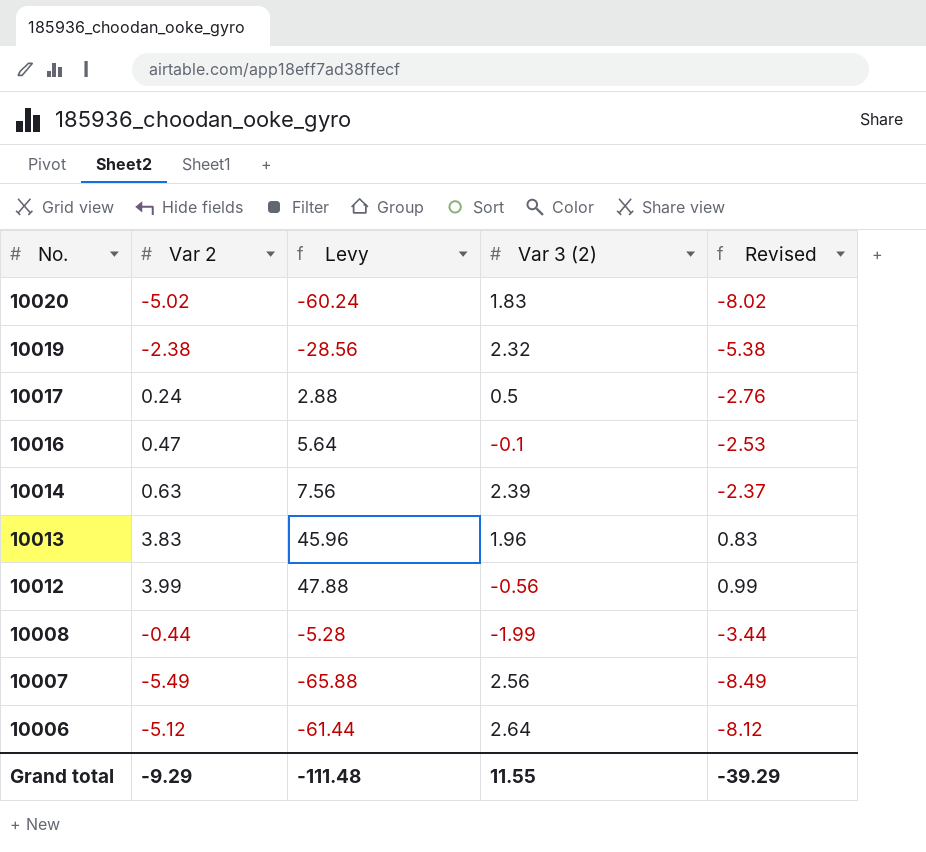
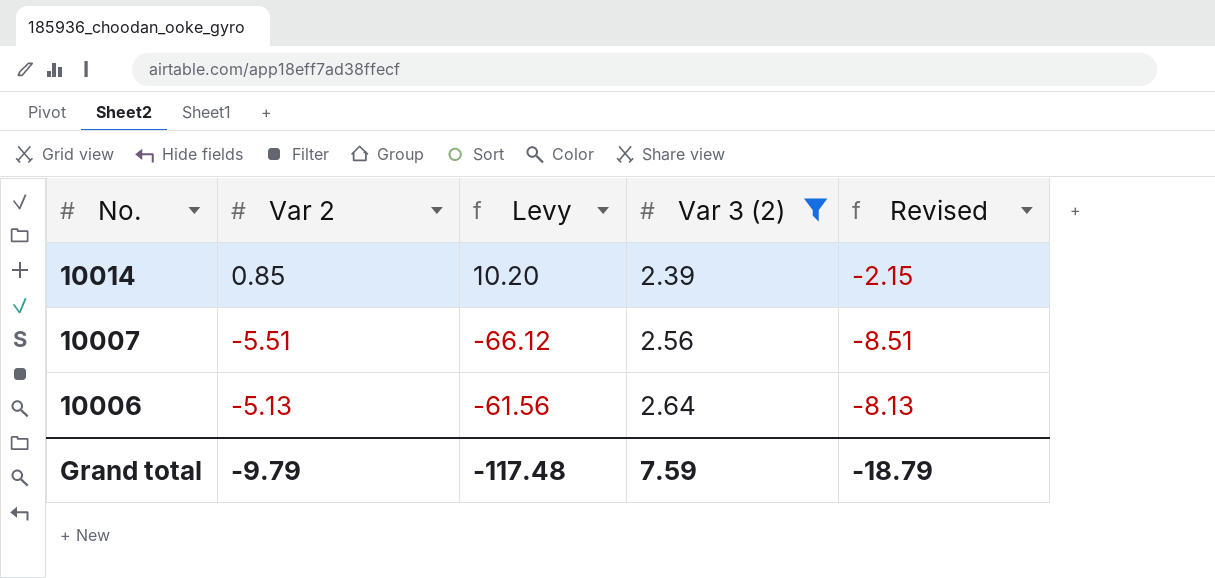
filter: none -> Var 3 (2) >= 2.39
10014 | Var 2: 0.63 -> 0.85
10014 | Levy: 7.56 -> 10.20
10014 | Revised: -2.37 -> -2.15
10007 | Var 2: -5.49 -> -5.51
10007 | Levy: -65.88 -> -66.12
10007 | Revised: -8.49 -> -8.51
10006 | Var 2: -5.12 -> -5.13
10006 | Levy: -61.44 -> -61.56
10006 | Revised: -8.12 -> -8.13
Grand total | Var 2: -9.29 -> -9.79
Grand total | Levy: -111.48 -> -117.48
Grand total | Var 3 (2): 11.55 -> 7.59
Grand total | Revised: -39.29 -> -18.79

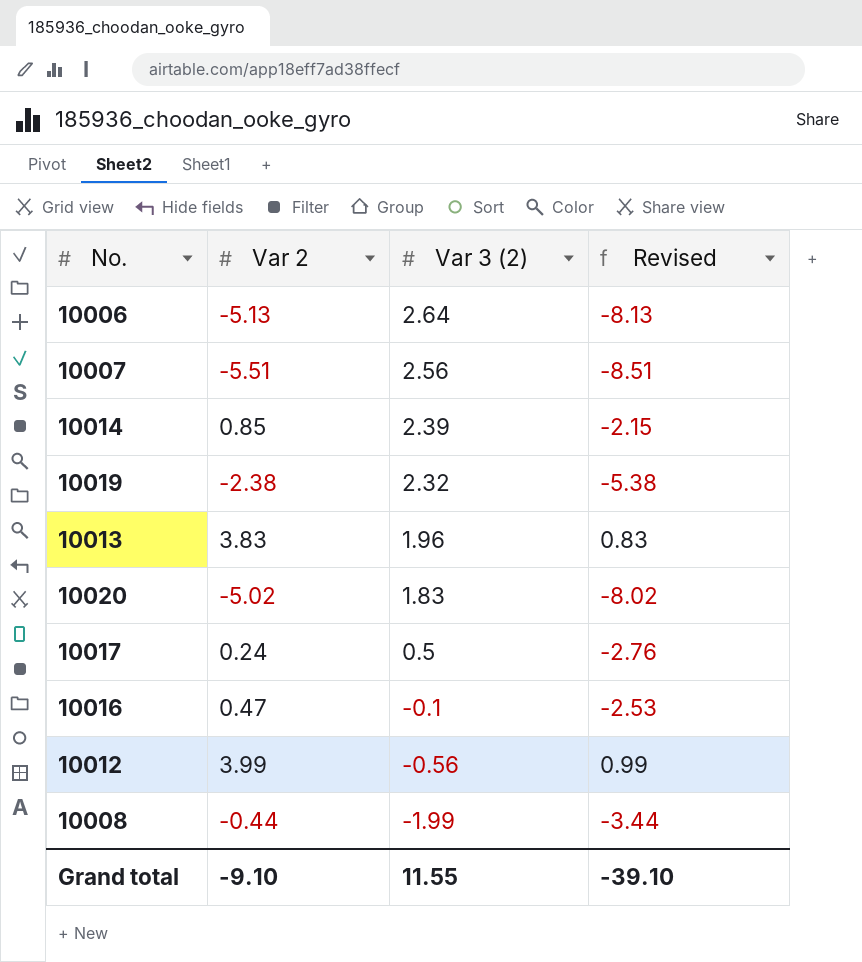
filter: Var 3 (2) >= 2.39 -> none
row order: No. descending -> Var 3 (2) descending
column Levy | formula: [Var 2] * 12 -> none
Grand total | Var 2: -9.79 -> -9.10
Grand total | Var 3 (2): 7.59 -> 11.55
Grand total | Revised: -18.79 -> -39.10

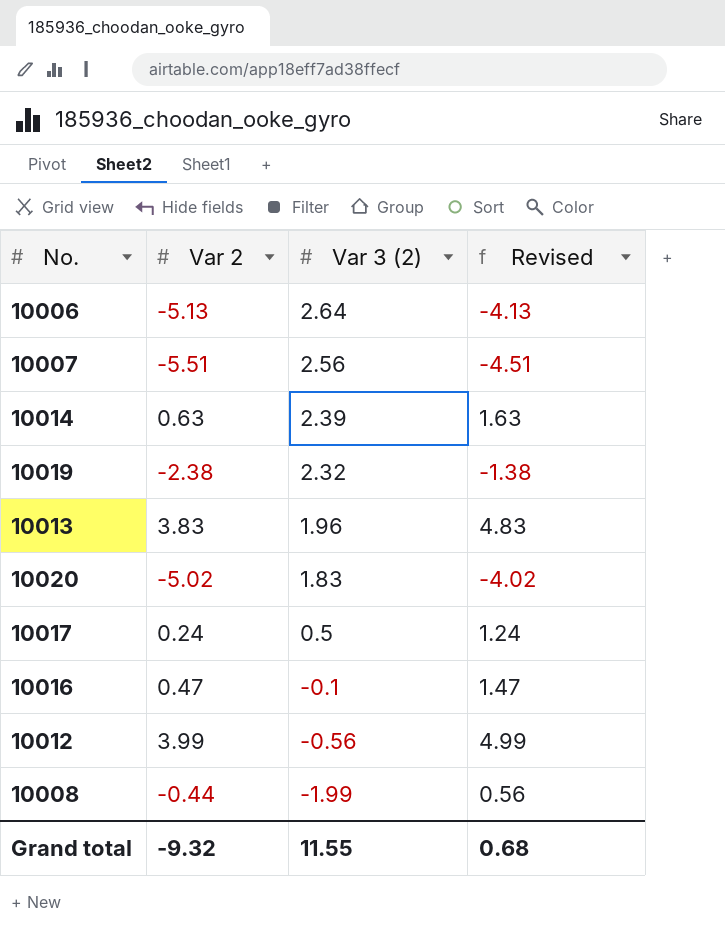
column Revised | formula: [Var 2] - 3 -> [Var 2] + 1
10014 | Var 2: 0.85 -> 0.63
Grand total | Var 2: -9.10 -> -9.32
Grand total | Revised: -39.10 -> 0.68

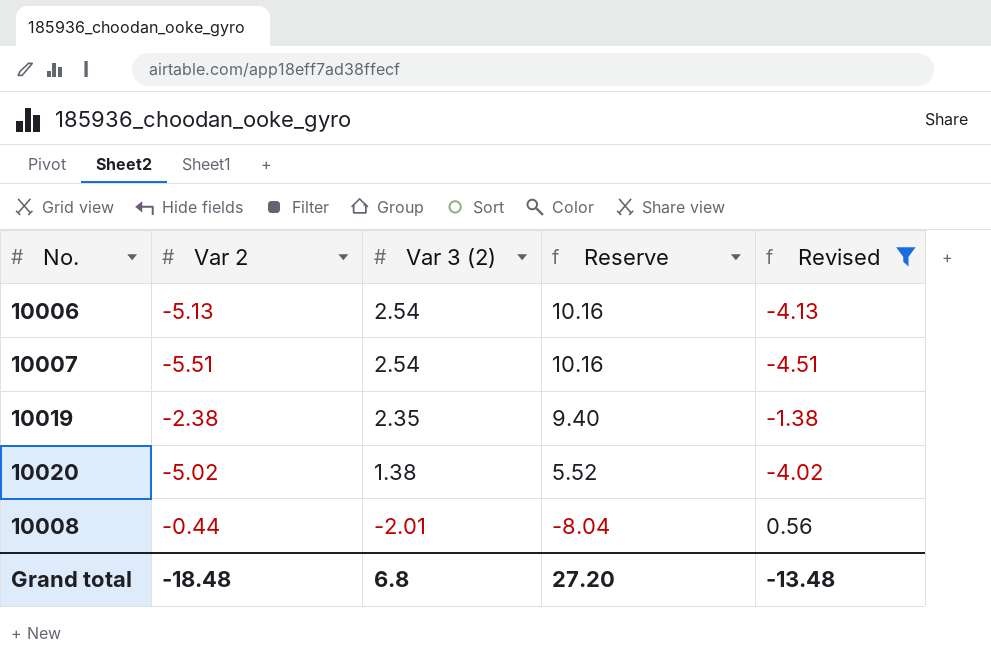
filter: none -> Revised <= 0.56
column Reserve | formula: none -> [Var 3 (2)] * 4
10006 | Var 3 (2): 2.64 -> 2.54
10007 | Var 3 (2): 2.56 -> 2.54
10019 | Var 3 (2): 2.32 -> 2.35
10020 | Var 3 (2): 1.83 -> 1.38
10008 | Var 3 (2): -1.99 -> -2.01
Grand total | Var 2: -9.32 -> -18.48
Grand total | Var 3 (2): 11.55 -> 6.8
Grand total | Revised: 0.68 -> -13.48

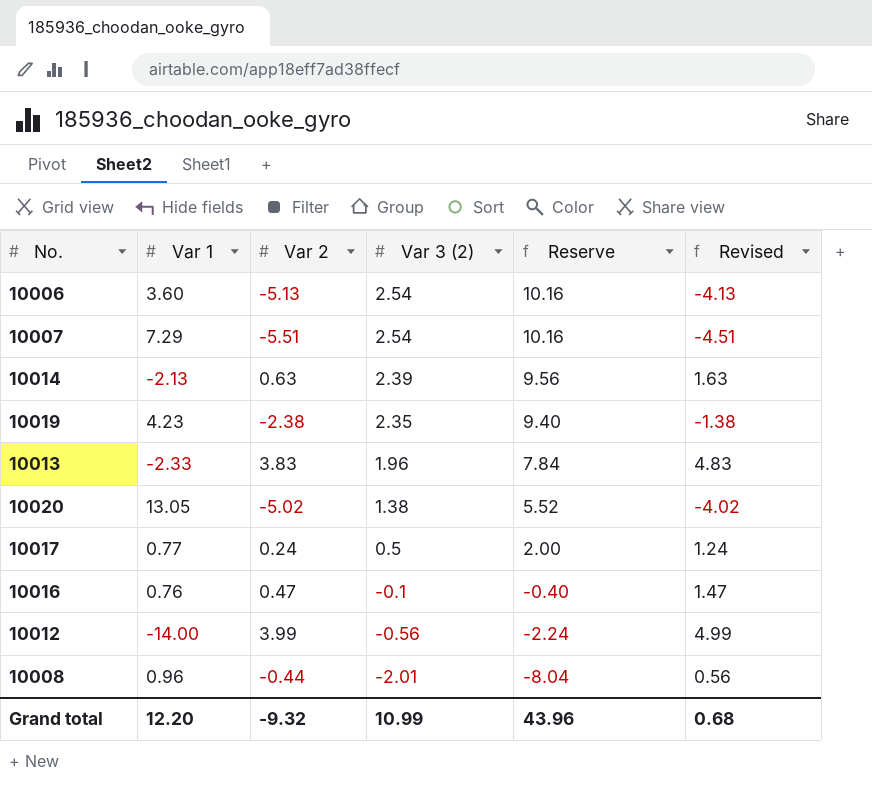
filter: Revised <= 0.56 -> none
column Var 1 | position: none -> 2
Grand total | Var 2: -18.48 -> -9.32
Grand total | Var 3 (2): 6.8 -> 10.99
Grand total | Reserve: 27.20 -> 43.96
Grand total | Revised: -13.48 -> 0.68

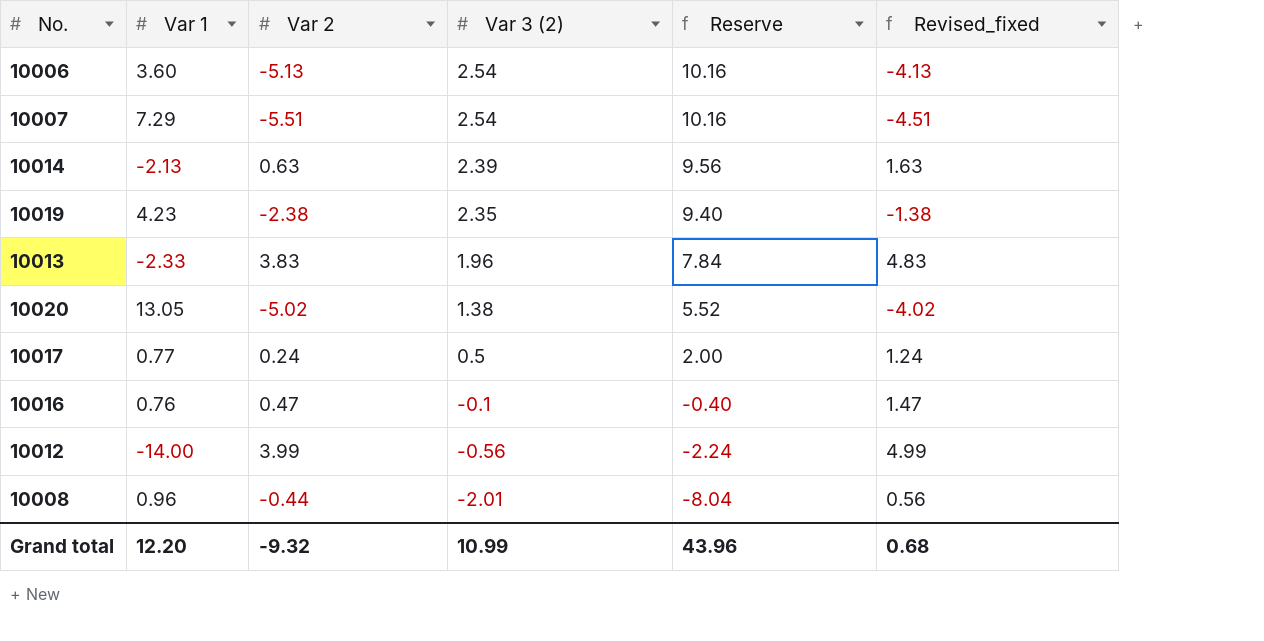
column name: Revised -> Revised_fixed

